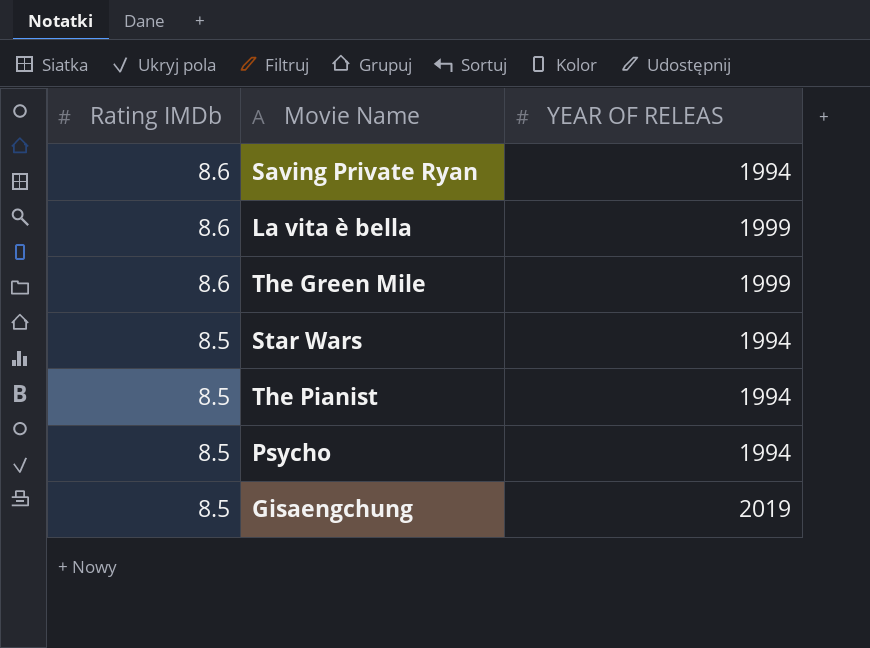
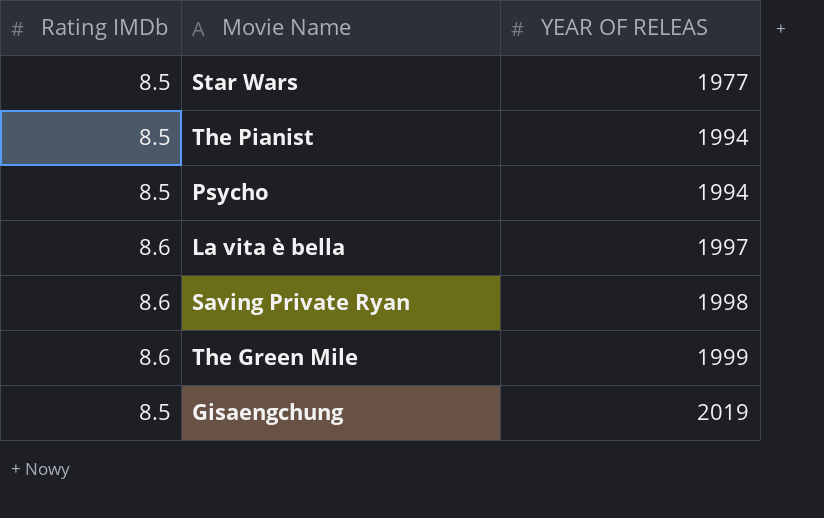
row order: Rating IMDb descending -> YEAR OF RELEAS ascending
Star Wars | YEAR OF RELEAS: 1994 -> 1977
La vita è bella | YEAR OF RELEAS: 1999 -> 1997
Saving Private Ryan | YEAR OF RELEAS: 1994 -> 1998

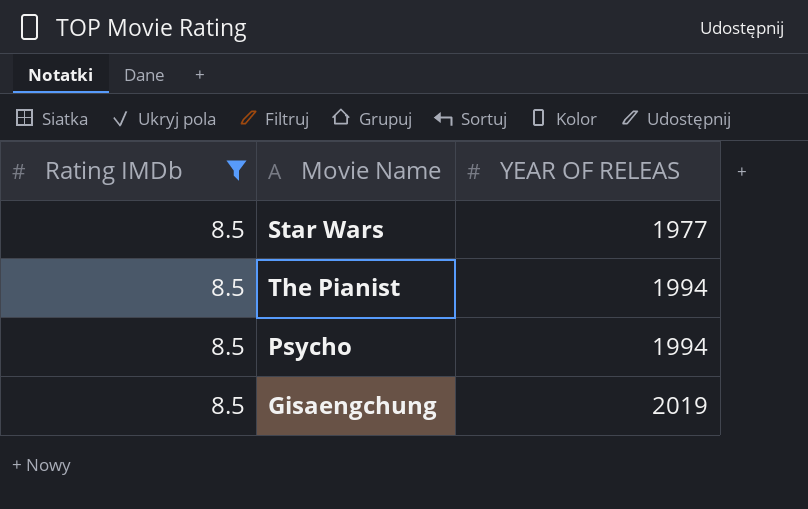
filter: none -> Rating IMDb = 8.5

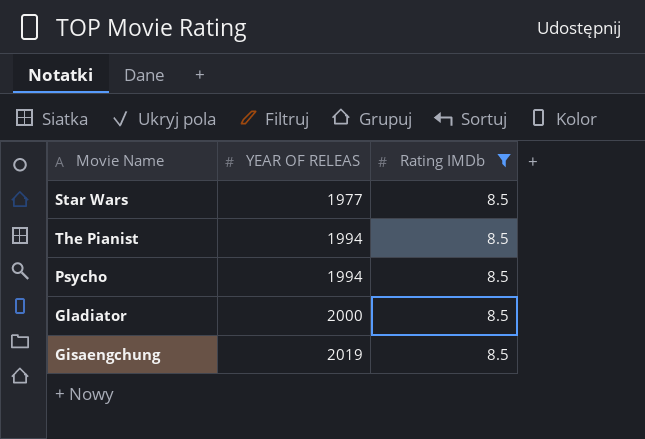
column Rating IMDb | position: 1 -> 3
row Gladiator: none -> 2000 | 8.5

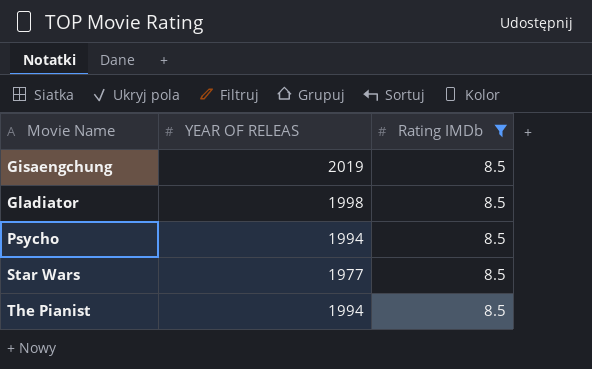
row order: YEAR OF RELEAS ascending -> Movie Name ascending
Gladiator | YEAR OF RELEAS: 2000 -> 1998

